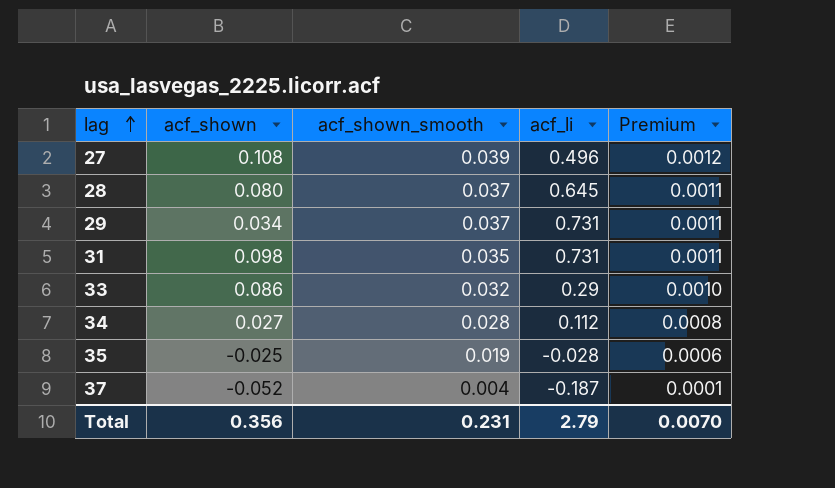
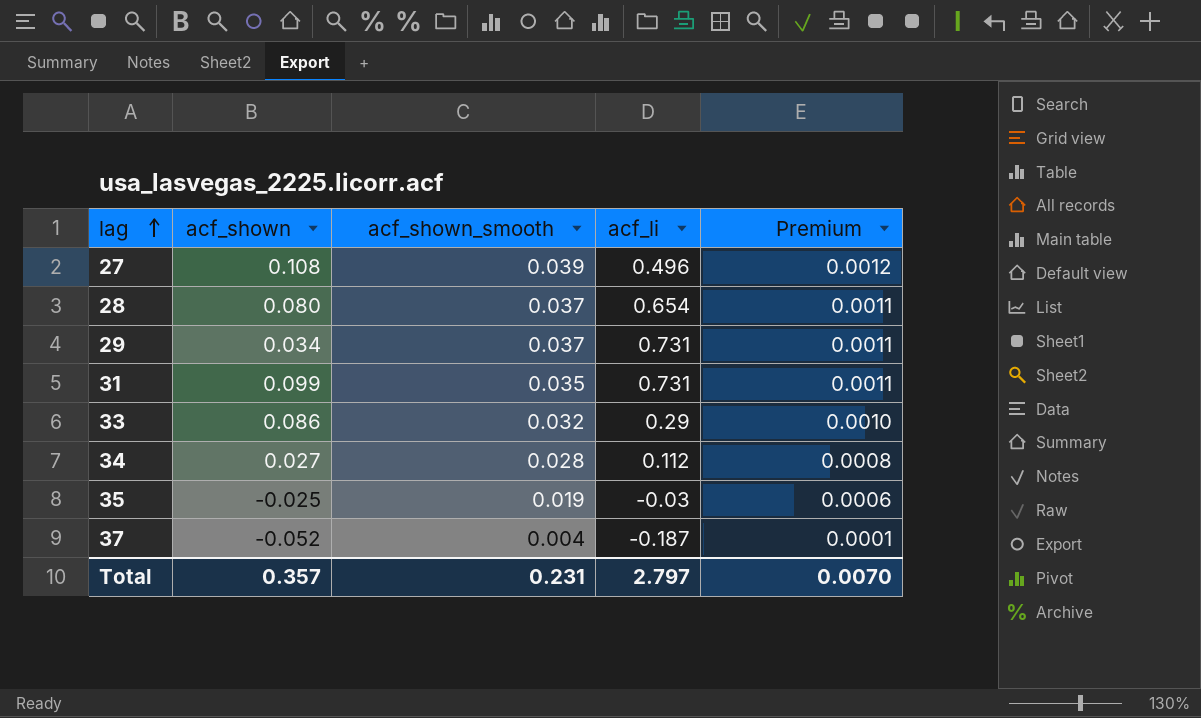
28 | acf_li: 0.645 -> 0.654
31 | acf_shown: 0.098 -> 0.099
35 | acf_li: -0.028 -> -0.03
Total | acf_shown: 0.356 -> 0.357
Total | acf_li: 2.79 -> 2.797

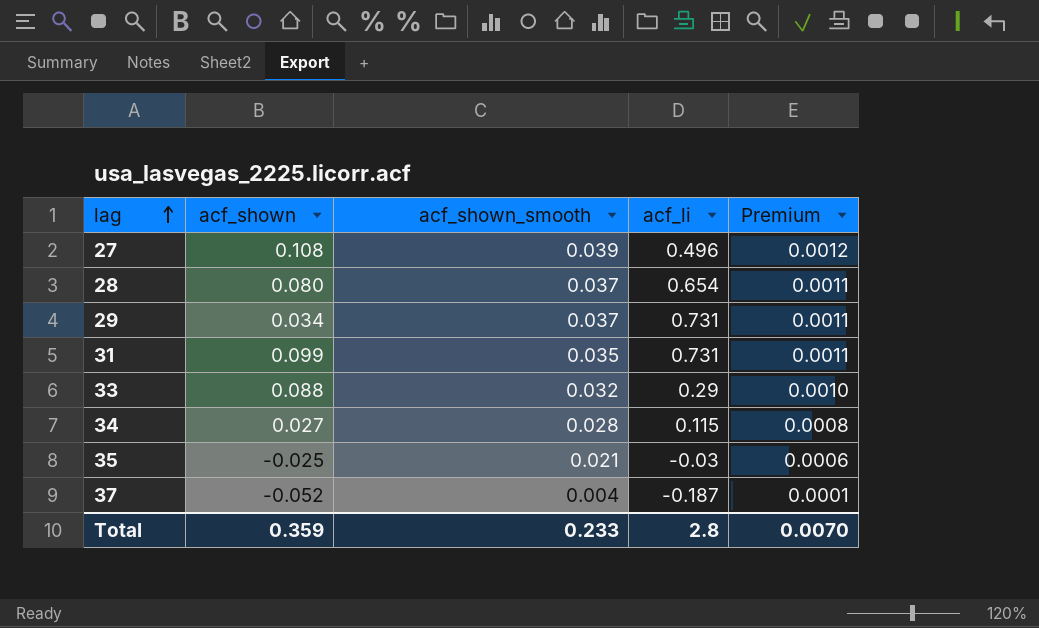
33 | acf_shown: 0.086 -> 0.088
34 | acf_li: 0.112 -> 0.115
35 | acf_shown_smooth: 0.019 -> 0.021
Total | acf_shown: 0.357 -> 0.359
Total | acf_shown_smooth: 0.231 -> 0.233
Total | acf_li: 2.797 -> 2.8

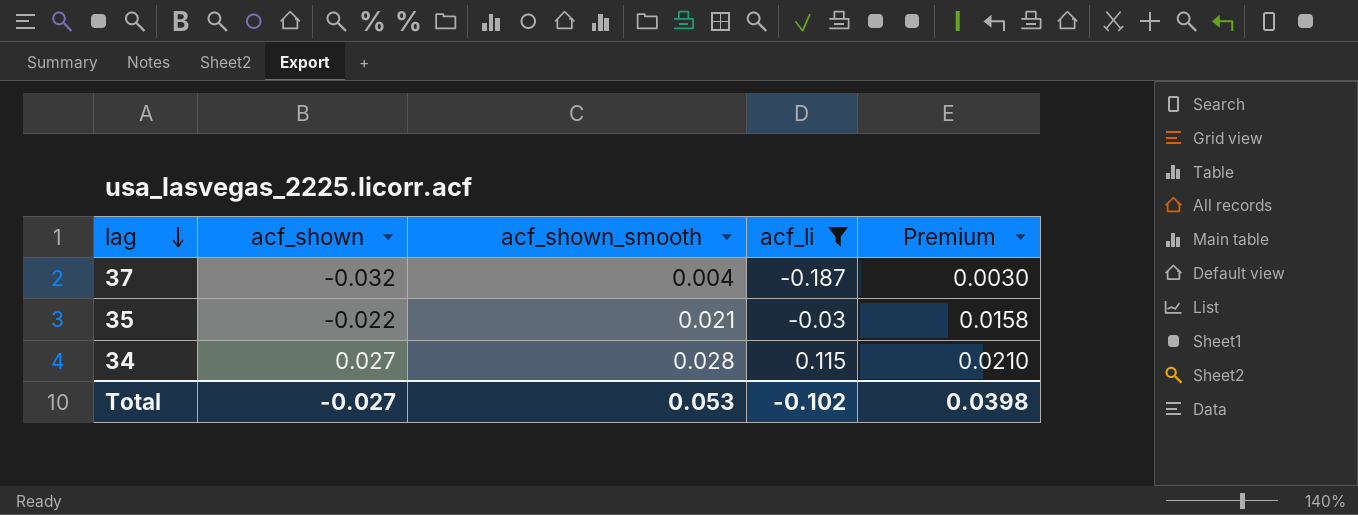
filter: none -> acf_li <= 0.115
row order: lag ascending -> lag descending
column Premium | formula: [acf_shown_smooth] * 0.03 -> [acf_shown_smooth] * 0.75
37 | acf_shown: -0.052 -> -0.032
35 | acf_shown: -0.025 -> -0.022
Total | acf_shown: 0.359 -> -0.027
Total | acf_shown_smooth: 0.233 -> 0.053
Total | acf_li: 2.8 -> -0.102
Total | Premium: 0.0070 -> 0.0398

